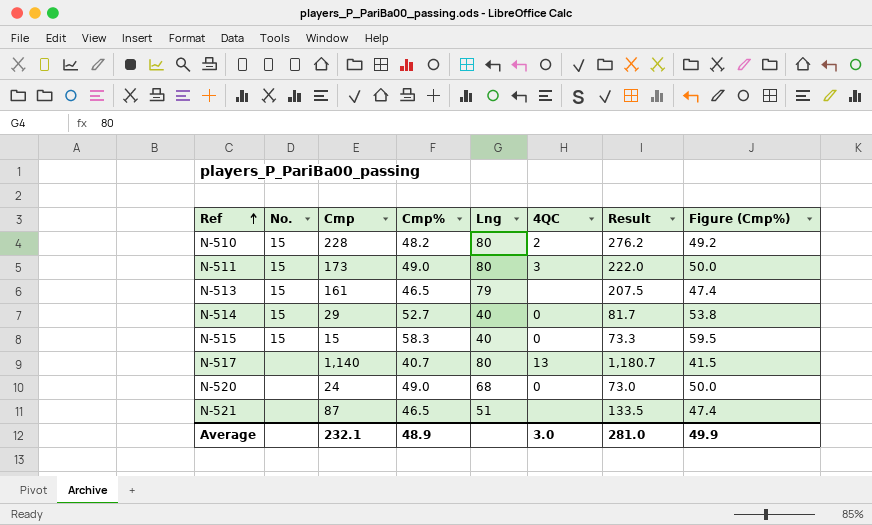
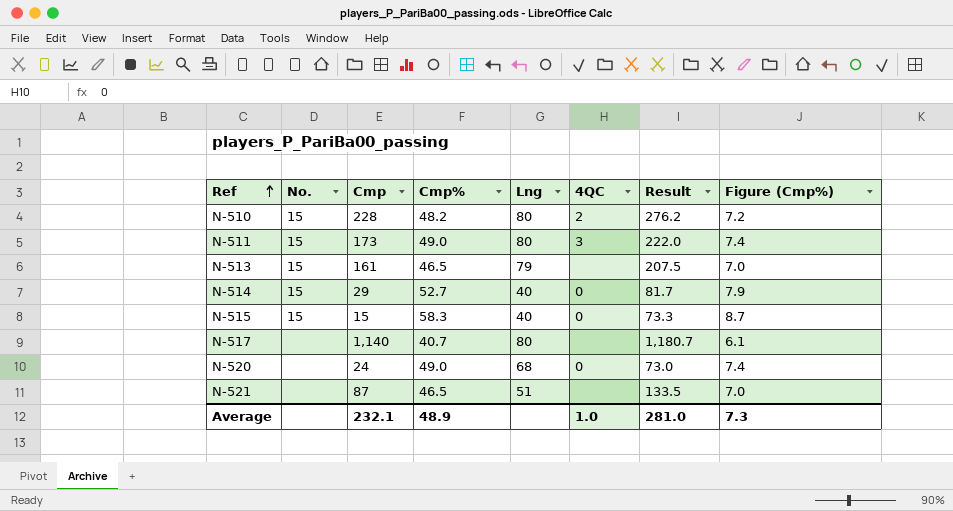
column Figure (Cmp%) | formula: [Cmp%] * 1.02 -> [Cmp%] * 0.15
N-517 | 4QC: 13 -> none
Average | 4QC: 3.0 -> 1.0
Average | Figure (Cmp%): 49.9 -> 7.3

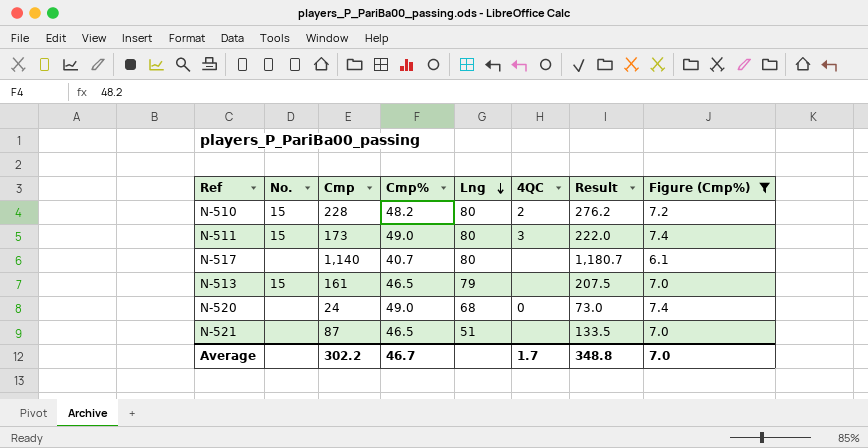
filter: none -> Figure (Cmp%) <= 7.4
row order: Ref ascending -> Lng descending
Average | Cmp: 232.1 -> 302.2
Average | Cmp%: 48.9 -> 46.7
Average | 4QC: 1.0 -> 1.7
Average | Result: 281.0 -> 348.8
Average | Figure (Cmp%): 7.3 -> 7.0

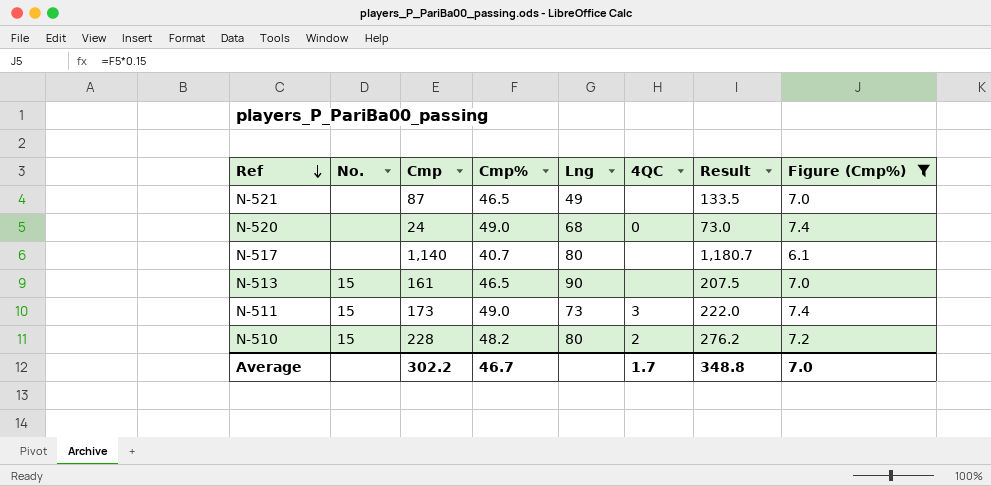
row order: Lng descending -> Ref descending
N-521 | Lng: 51 -> 49
N-513 | Lng: 79 -> 90
N-511 | Lng: 80 -> 73

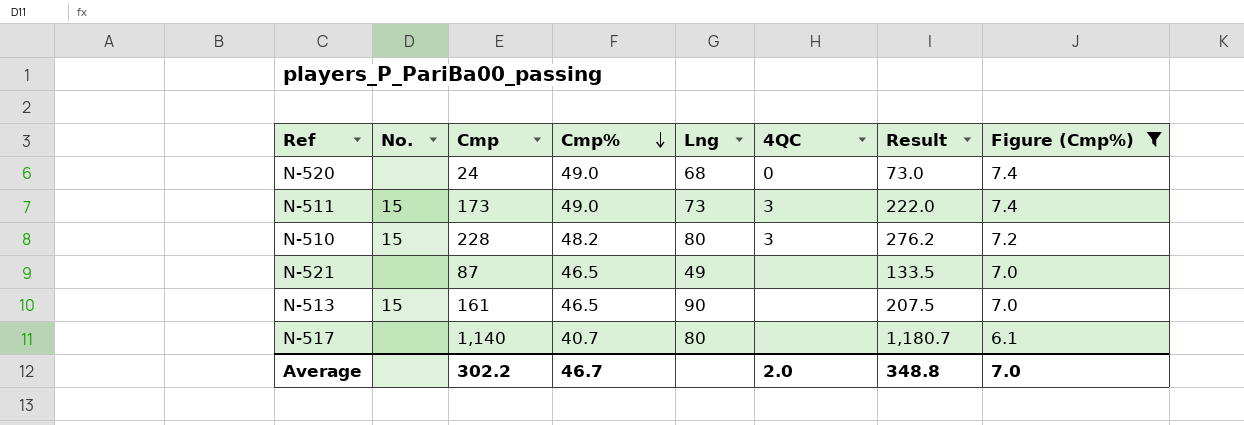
row order: Ref descending -> Cmp% descending
N-510 | 4QC: 2 -> 3
Average | 4QC: 1.7 -> 2.0

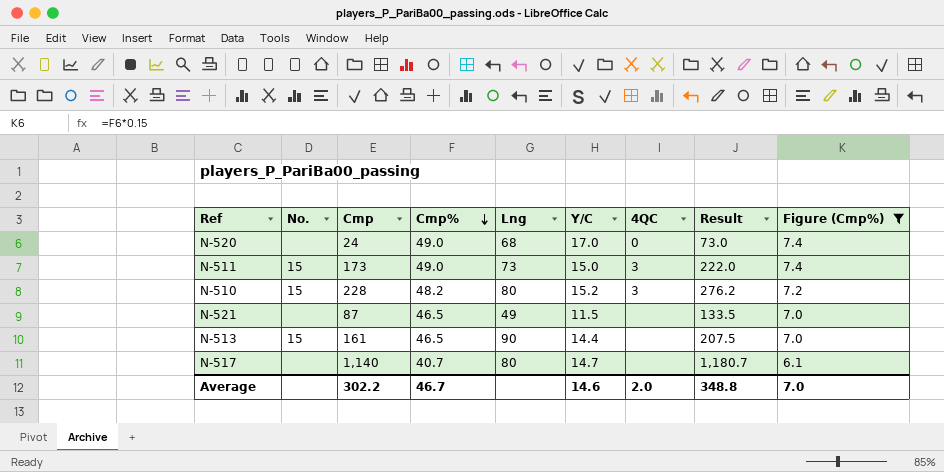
column Y/C | position: none -> 6

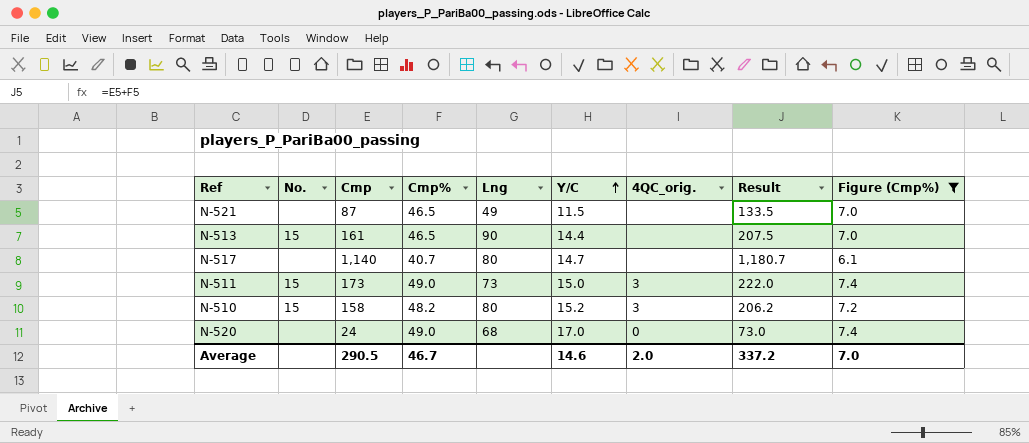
row order: Cmp% descending -> Y/C ascending
column name: 4QC -> 4QC_orig.
N-510 | Cmp: 228 -> 158
N-510 | Result: 276.2 -> 206.2
Average | Cmp: 302.2 -> 290.5
Average | Result: 348.8 -> 337.2

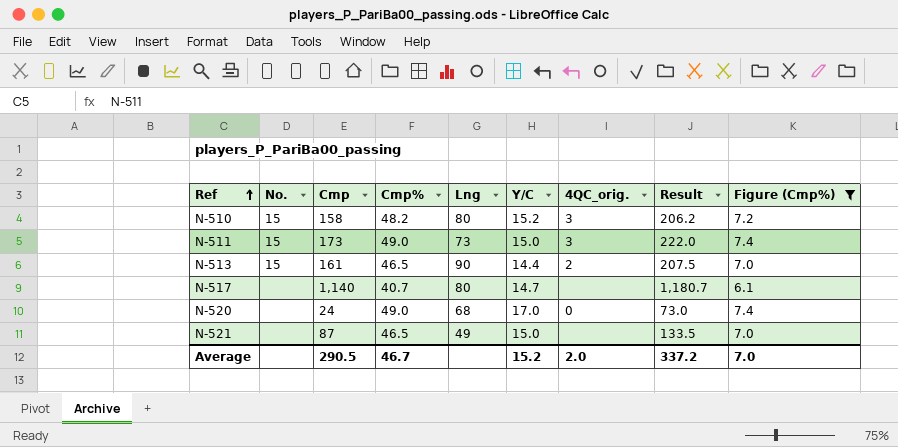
row order: Y/C ascending -> Ref ascending
N-513 | 4QC_orig.: none -> 2
N-521 | Y/C: 11.5 -> 15.0
Average | Y/C: 14.6 -> 15.2

